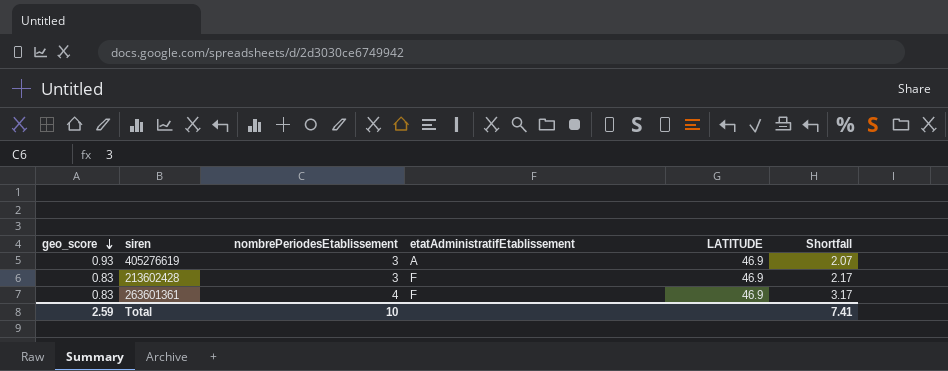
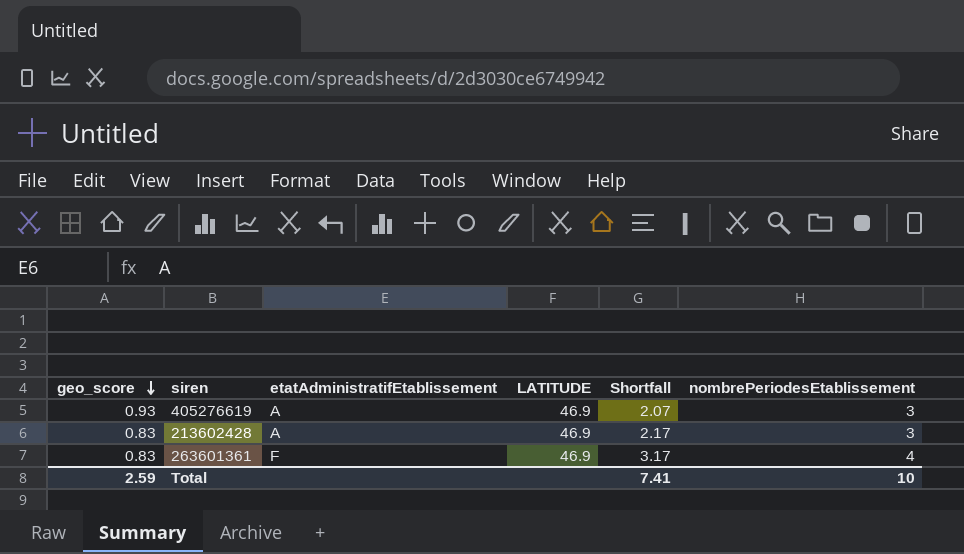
column nombrePeriodesEtablissement | position: 3 -> 6
213602428 | etatAdministratifEtablissement: F -> A

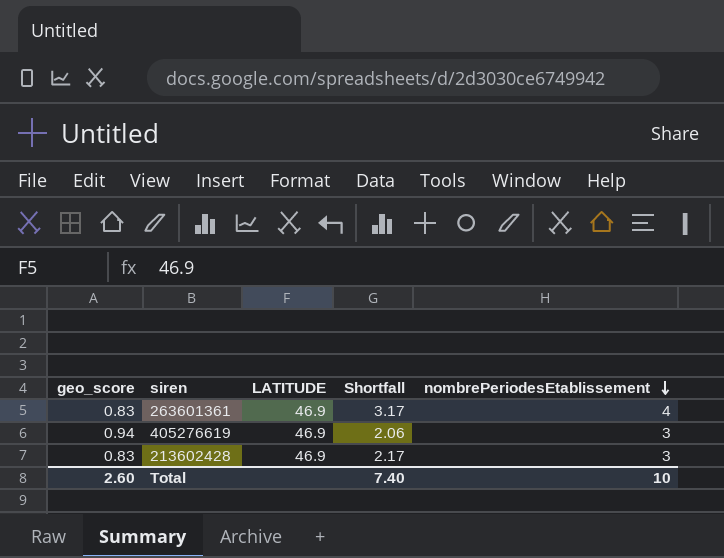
row order: geo_score descending -> nombrePeriodesEtablissement descending
column etatAdministratifEtablissement | position: 3 -> none
405276619 | geo_score: 0.93 -> 0.94
405276619 | Shortfall: 2.07 -> 2.06
Total | geo_score: 2.59 -> 2.60
Total | Shortfall: 7.41 -> 7.40

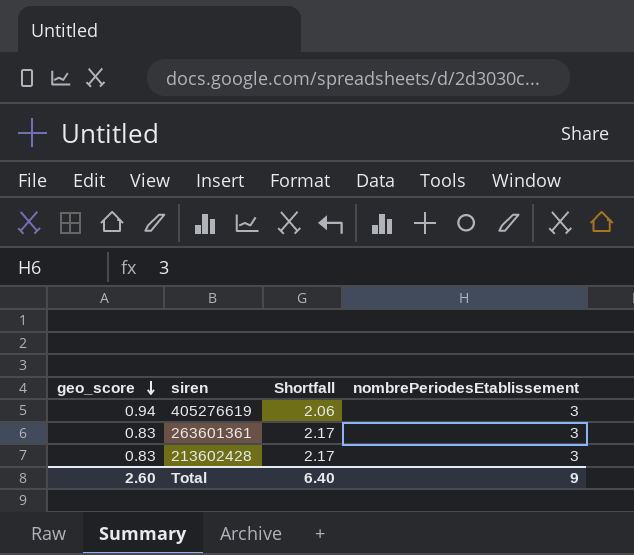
row order: nombrePeriodesEtablissement descending -> geo_score descending
column LATITUDE | position: 3 -> none
263601361 | Shortfall: 3.17 -> 2.17
263601361 | nombrePeriodesEtablissement: 4 -> 3
Total | Shortfall: 7.40 -> 6.40
Total | nombrePeriodesEtablissement: 10 -> 9

